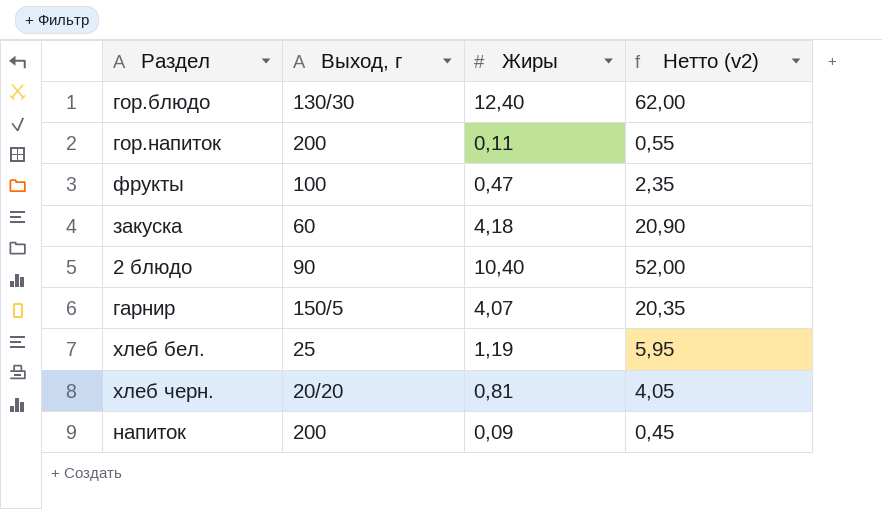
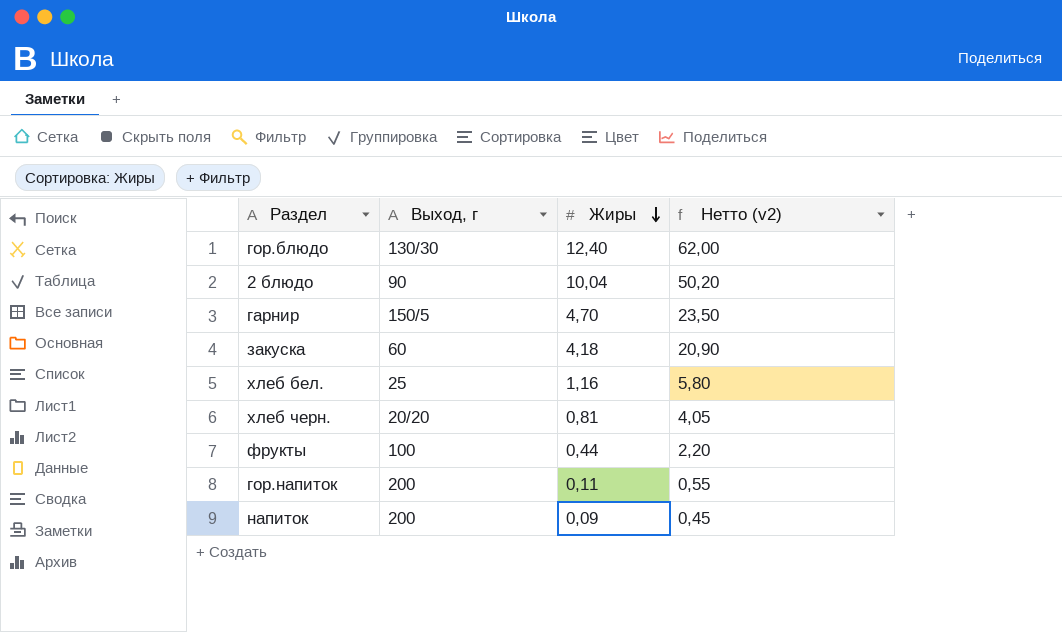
row order: none -> Жиры descending
2 блюдо | Жиры: 10,40 -> 10,04
2 блюдо | Нетто (v2): 52,00 -> 50,20
гарнир | Жиры: 4,07 -> 4,70
гарнир | Нетто (v2): 20,35 -> 23,50
хлеб бел. | Жиры: 1,19 -> 1,16
хлеб бел. | Нетто (v2): 5,95 -> 5,80
фрукты | Жиры: 0,47 -> 0,44
фрукты | Нетто (v2): 2,35 -> 2,20

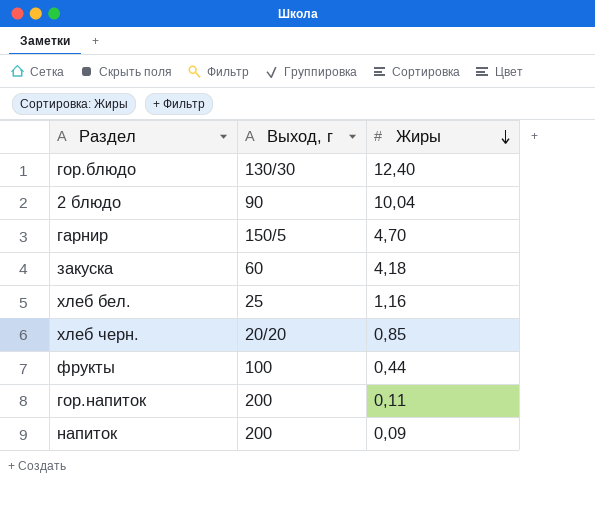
column Нетто (v2) | formula: [Жиры] * 5 -> none
хлеб черн. | Жиры: 0,81 -> 0,85

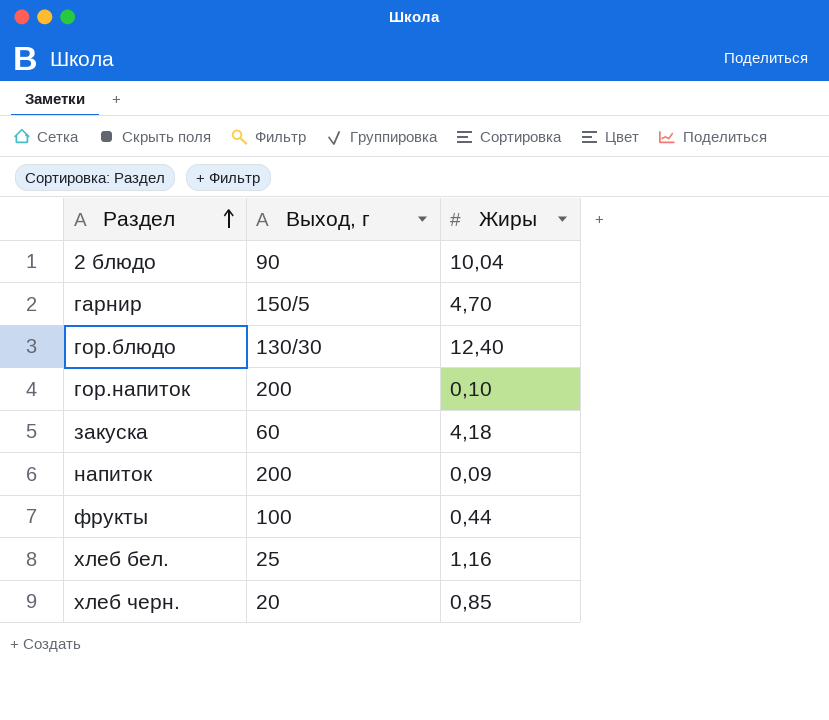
row order: Жиры descending -> Раздел ascending
гор.напиток | Жиры: 0,11 -> 0,10
хлеб черн. | Выход, г: 20/20 -> 20

